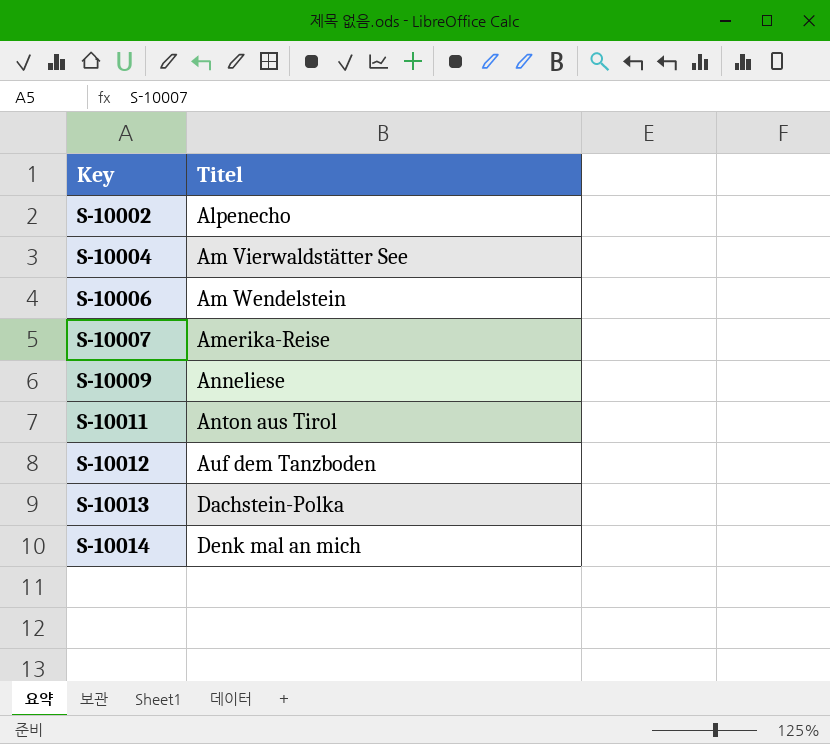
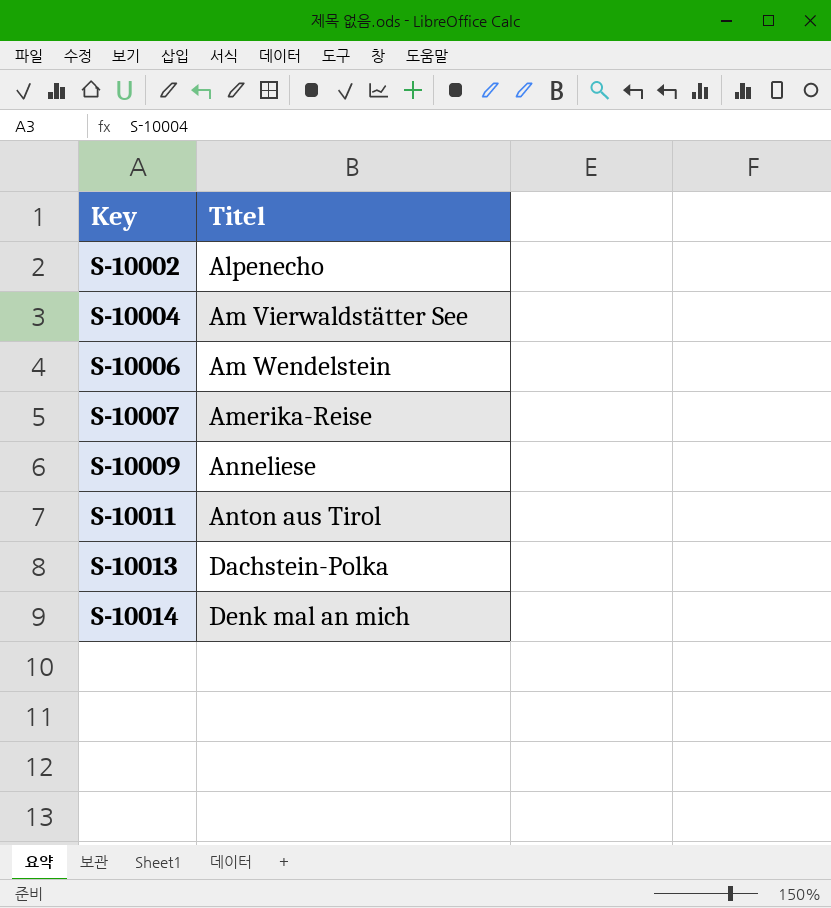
row S-10012: Auf dem Tanzboden -> none

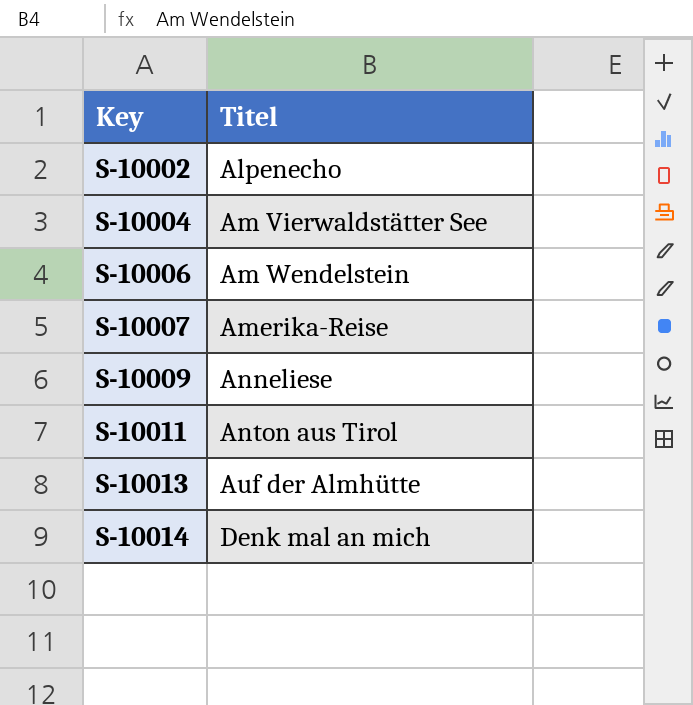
S-10013 | Titel: Dachstein-Polka -> Auf der Almhütte

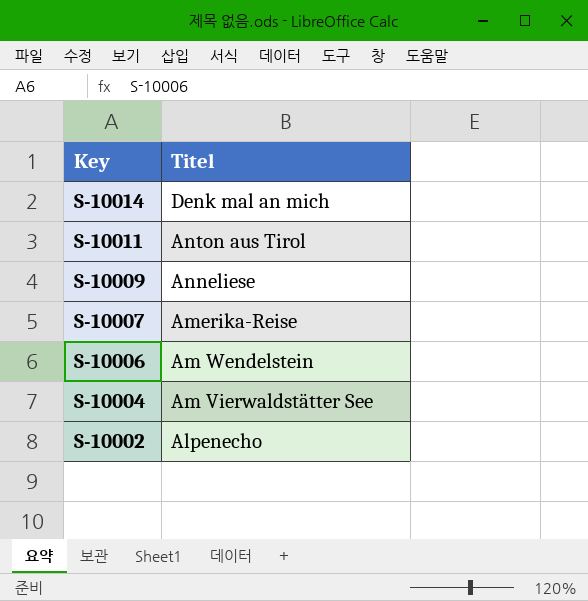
row order: Key ascending -> Key descending
row S-10013: Auf der Almhütte -> none

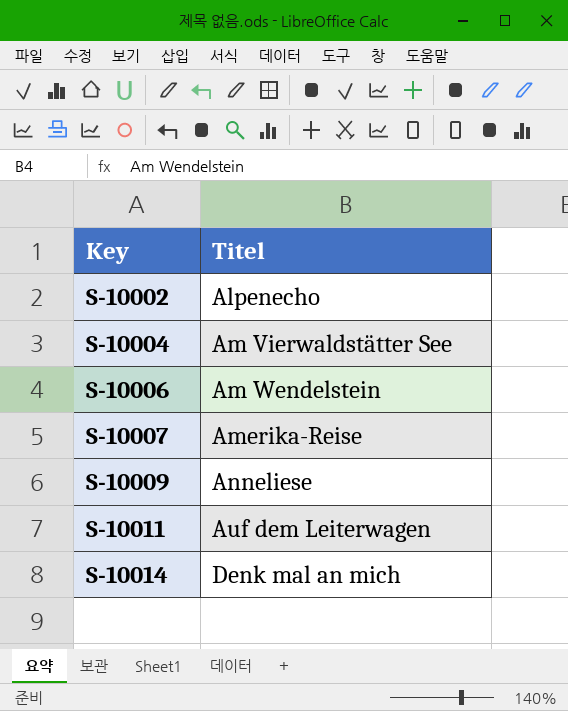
row order: Key descending -> Key ascending
S-10011 | Titel: Anton aus Tirol -> Auf dem Leiterwagen

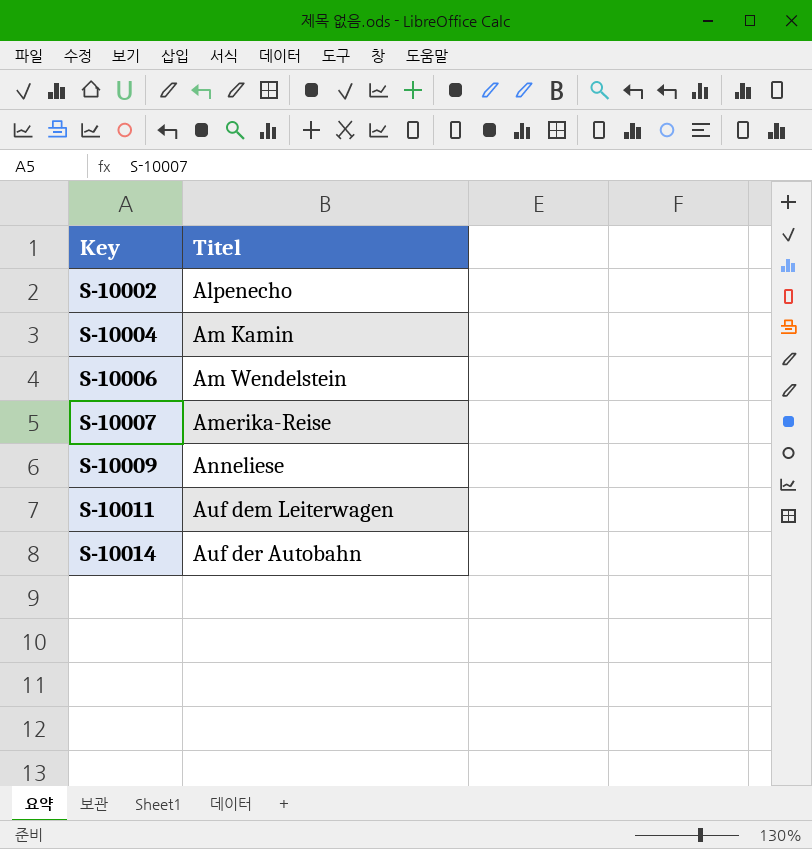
S-10004 | Titel: Am Vierwaldstätter See -> Am Kamin
S-10014 | Titel: Denk mal an mich -> Auf der Autobahn

